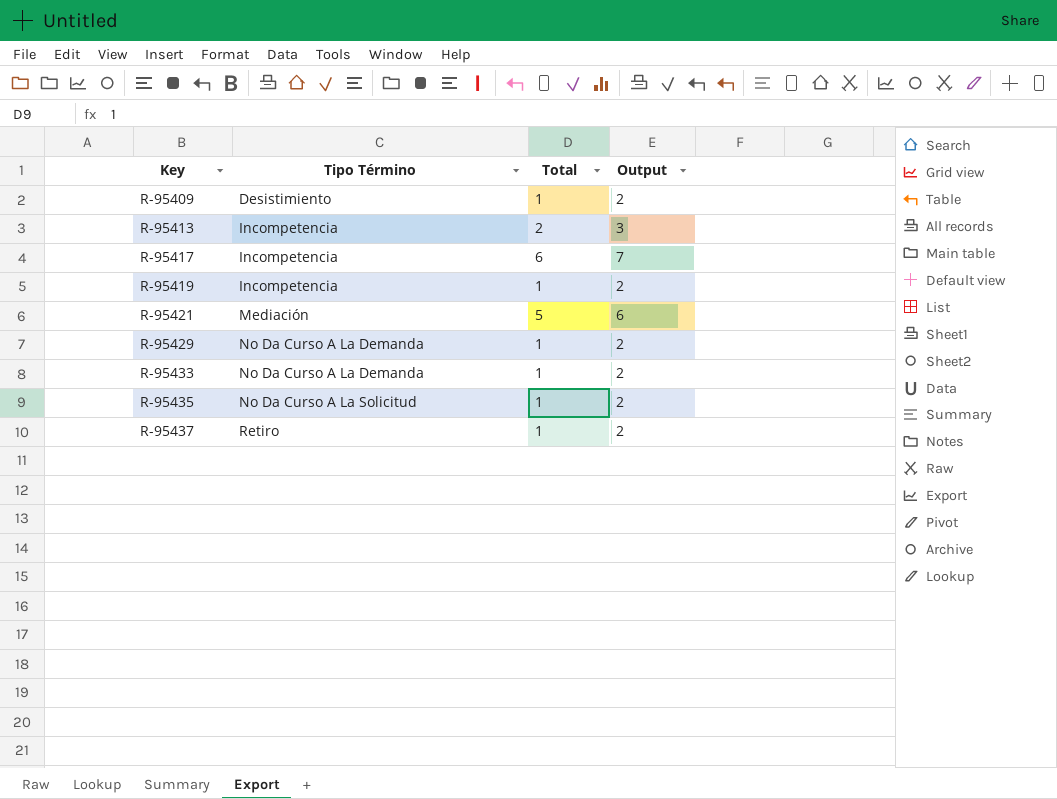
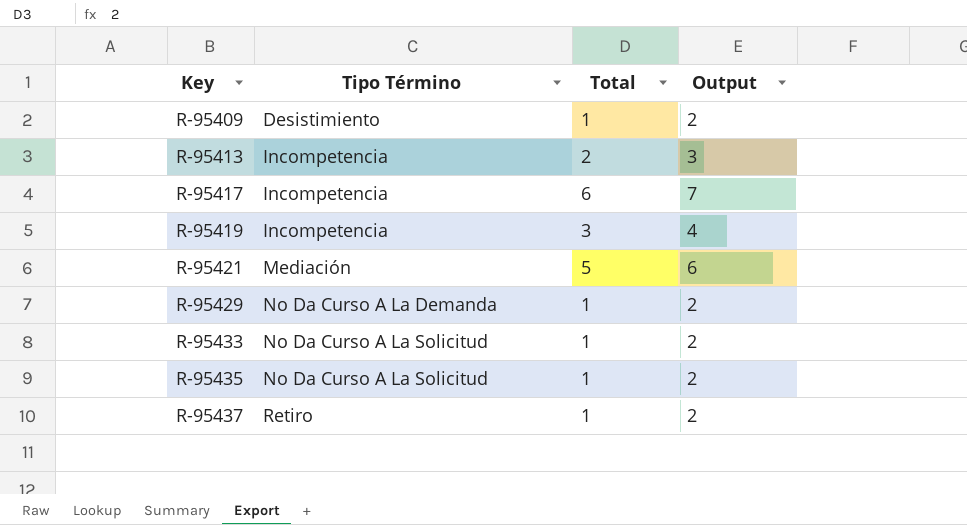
R-95419 | Total: 1 -> 3
R-95419 | Output: 2 -> 4
R-95433 | Tipo Término: No Da Curso A La Demanda -> No Da Curso A La Solicitud

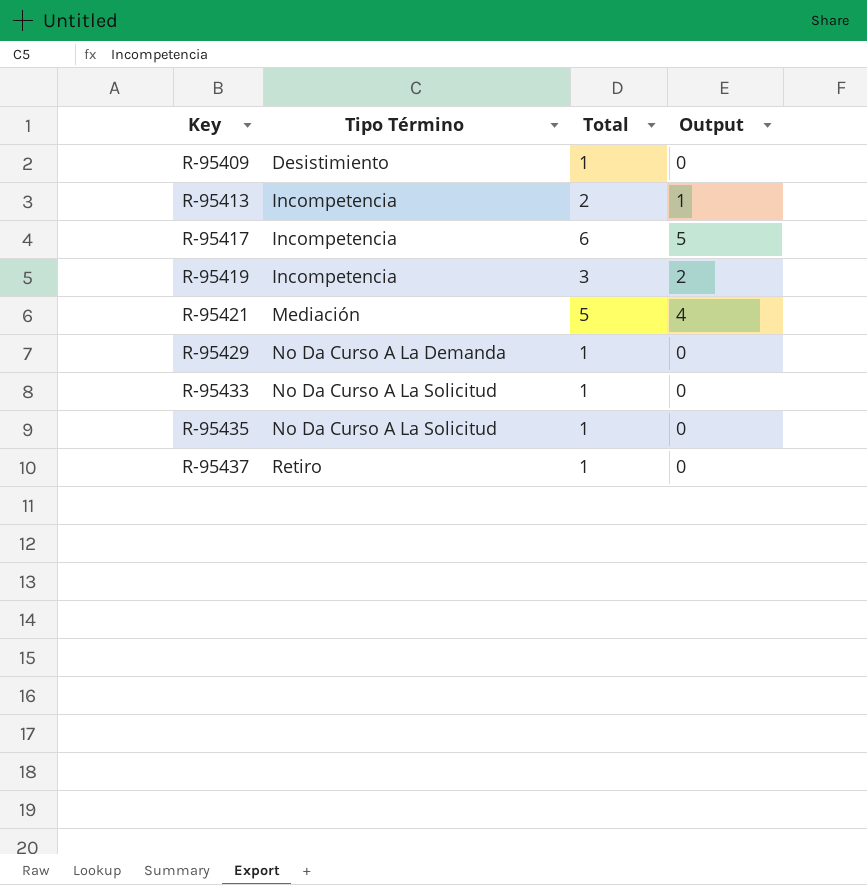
column Output | formula: [Total] + 1 -> [Total] - 1

